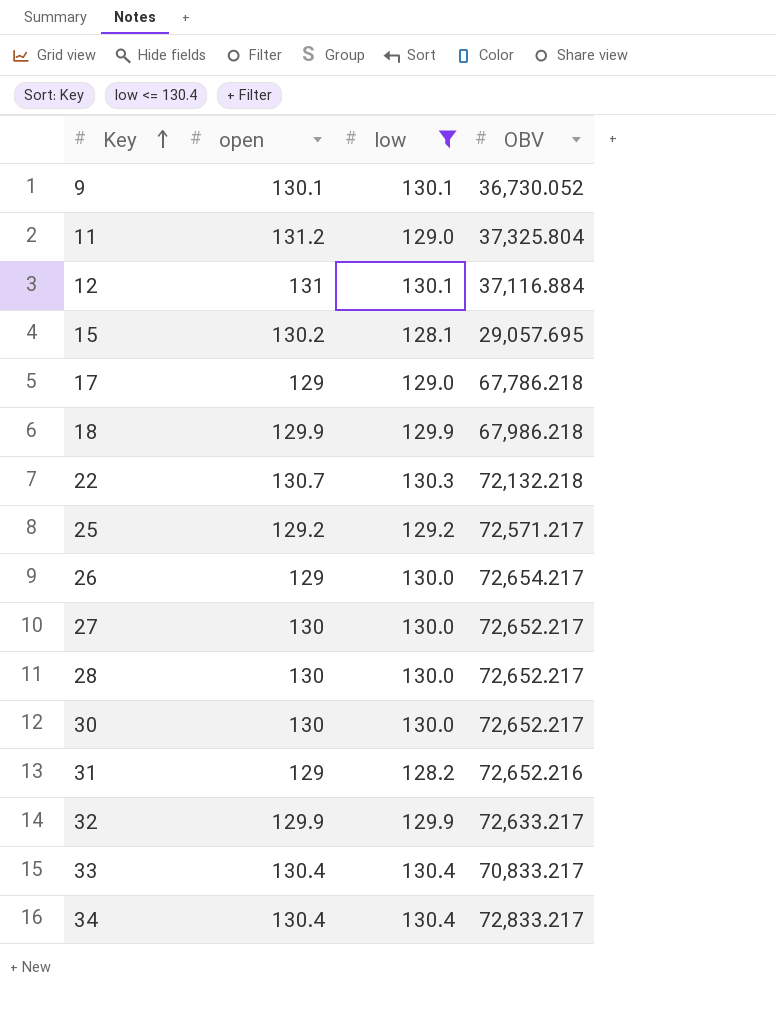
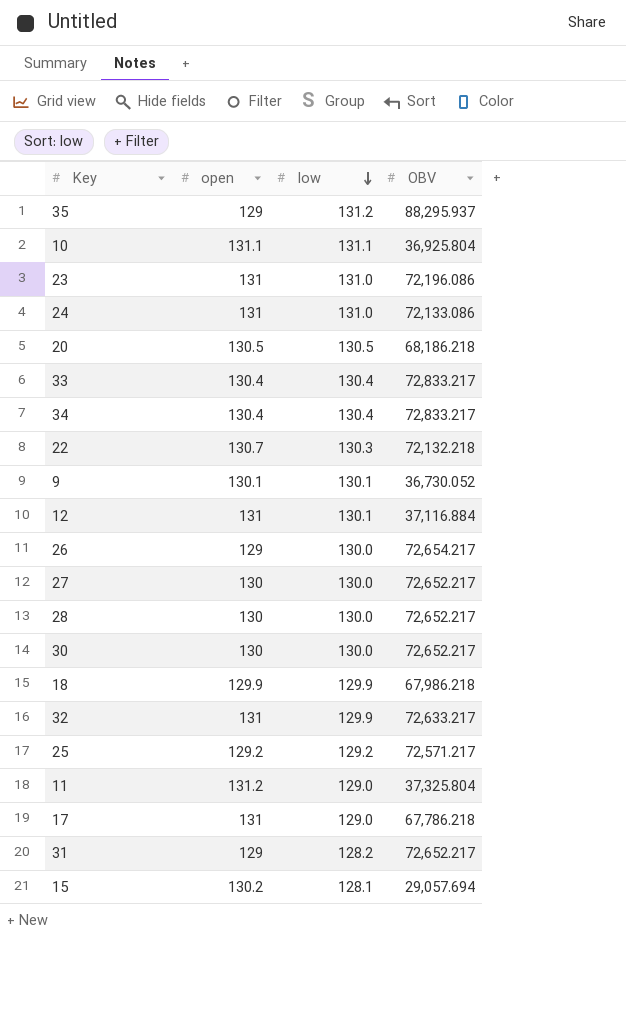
filter: low <= 130.4 -> none
row order: Key ascending -> low descending
33 | OBV: 70,833.217 -> 72,833.217
32 | open: 129.9 -> 131
17 | open: 129 -> 131
31 | OBV: 72,652.216 -> 72,652.217
15 | OBV: 29,057.695 -> 29,057.694

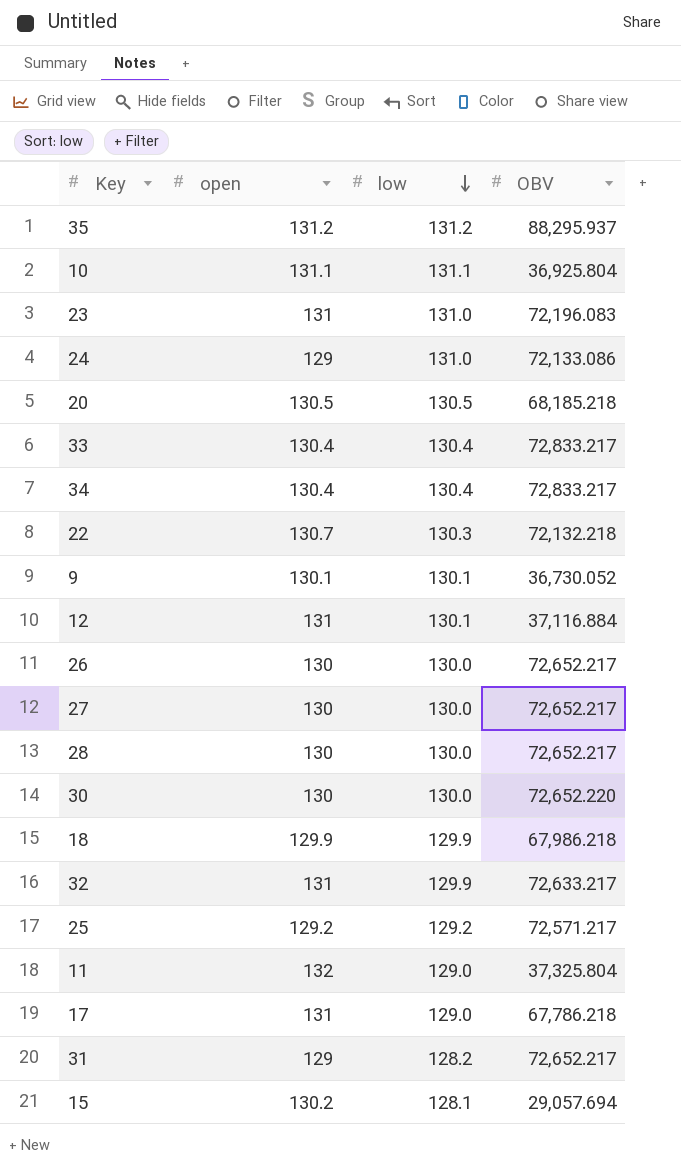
35 | open: 129 -> 131.2
23 | OBV: 72,196.086 -> 72,196.083
24 | open: 131 -> 129
20 | OBV: 68,186.218 -> 68,185.218
26 | open: 129 -> 130
26 | OBV: 72,654.217 -> 72,652.217
30 | OBV: 72,652.217 -> 72,652.220
11 | open: 131.2 -> 132

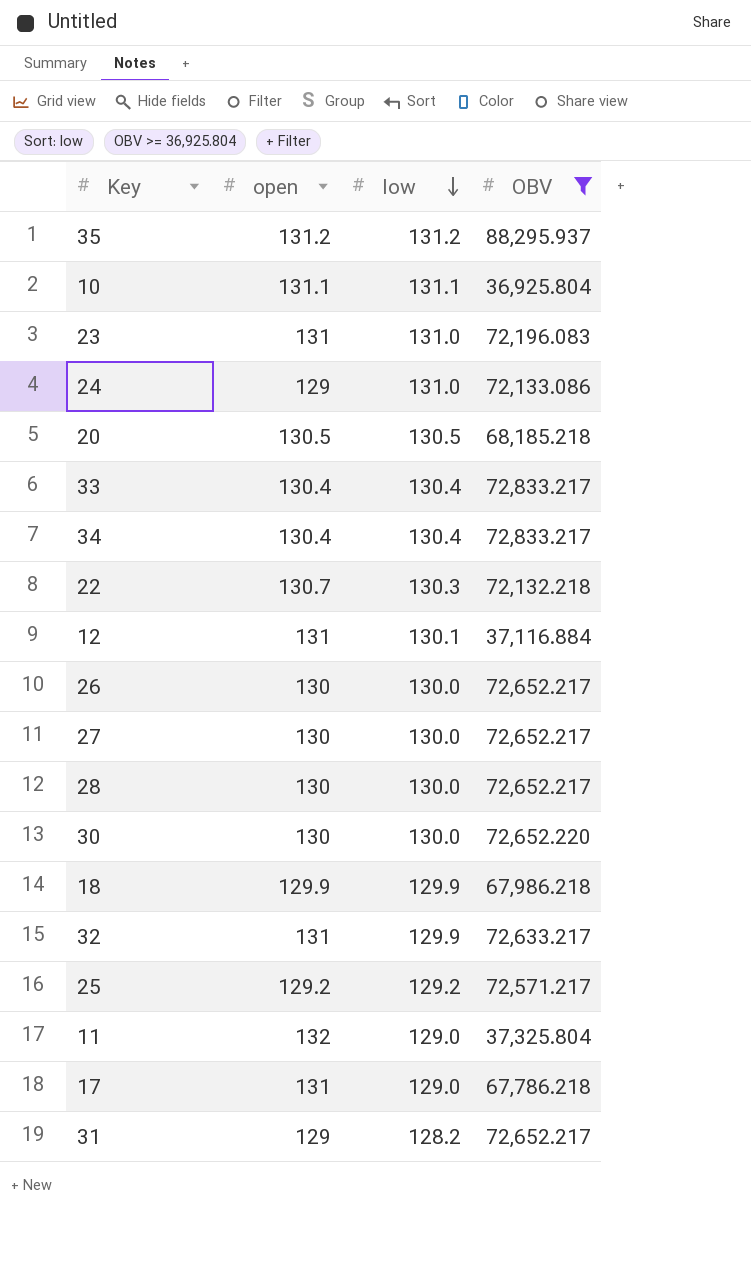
filter: none -> OBV >= 36,925.804

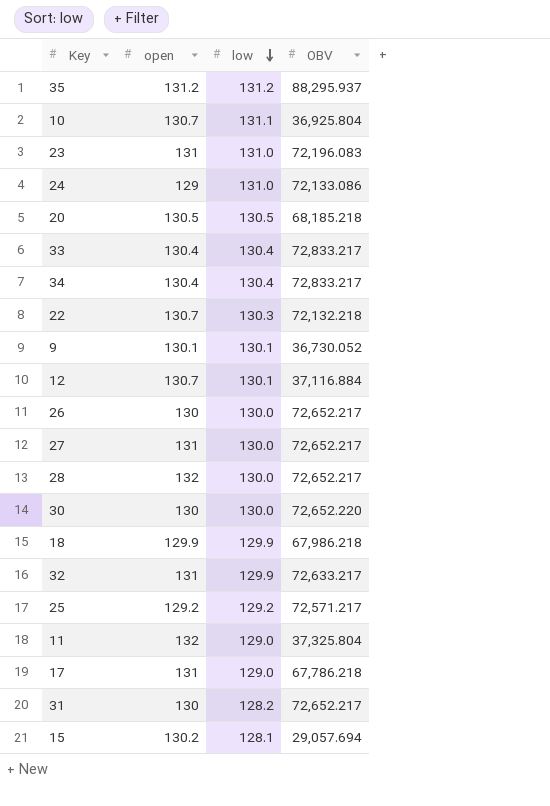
filter: OBV >= 36,925.804 -> none
10 | open: 131.1 -> 130.7
12 | open: 131 -> 130.7
27 | open: 130 -> 131
28 | open: 130 -> 132
31 | open: 129 -> 130

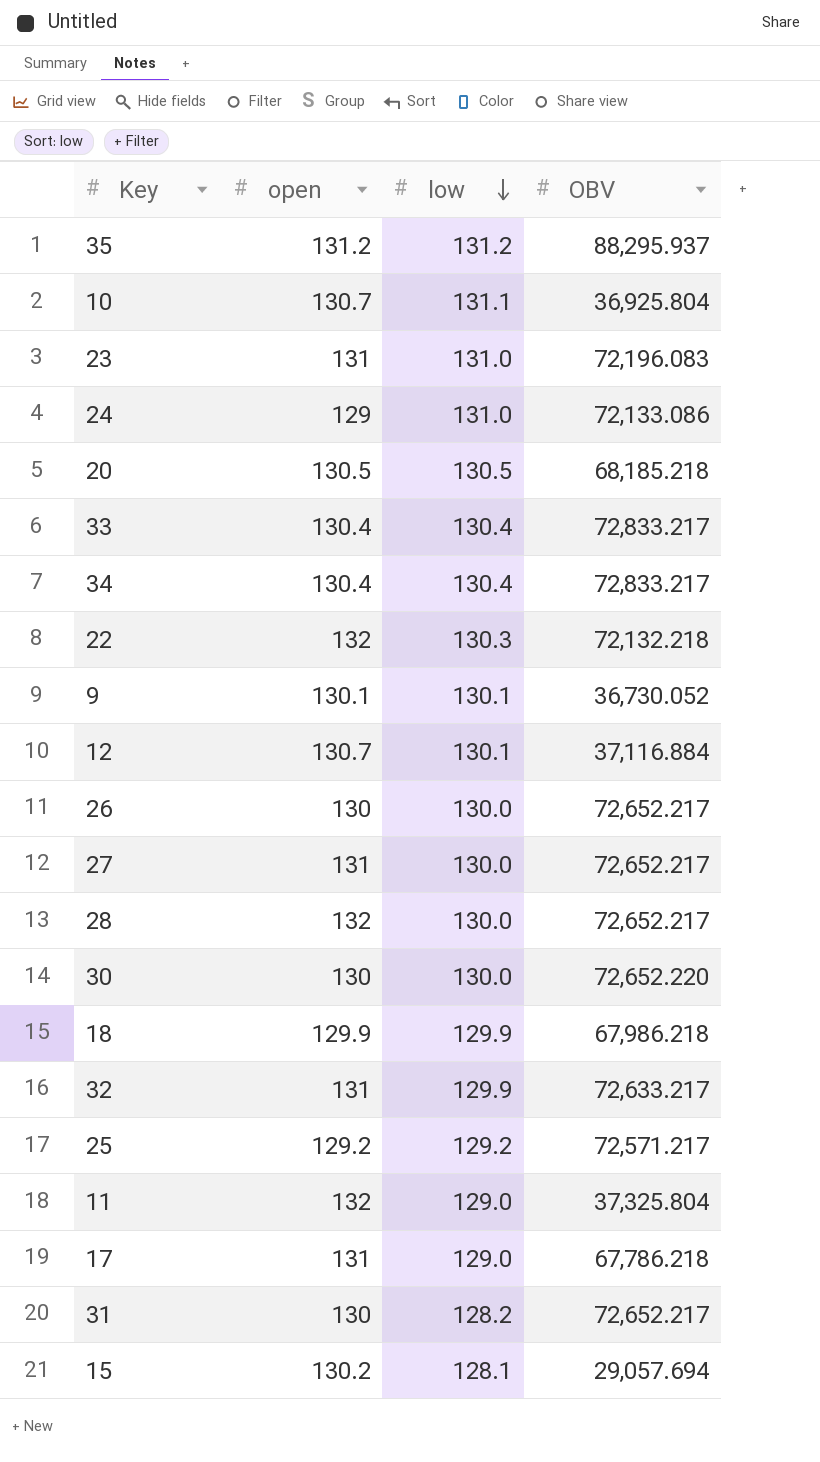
22 | open: 130.7 -> 132

